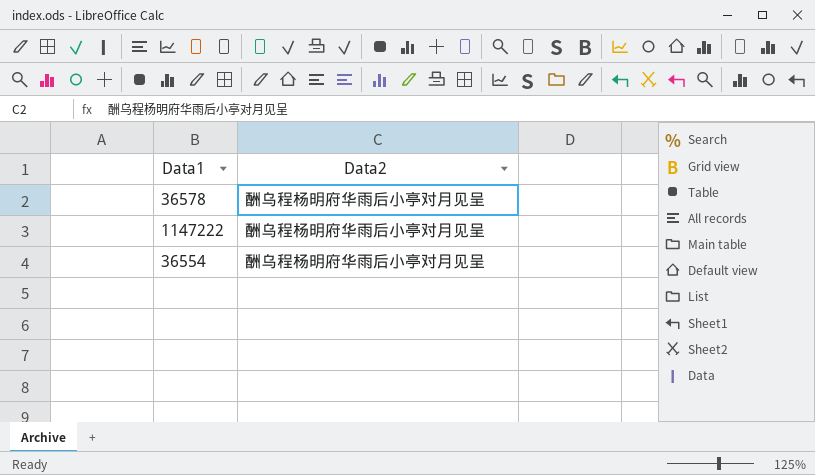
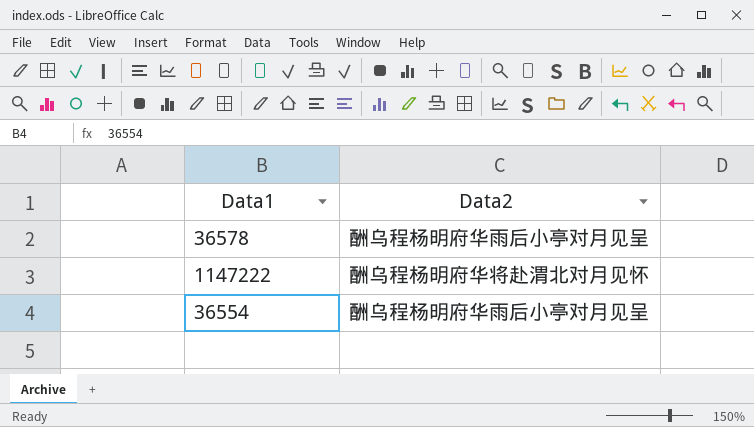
1147222 | Data2: 酬乌程杨明府华雨后小亭对月见呈 -> 酬乌程杨明府华将赴渭北对月见怀

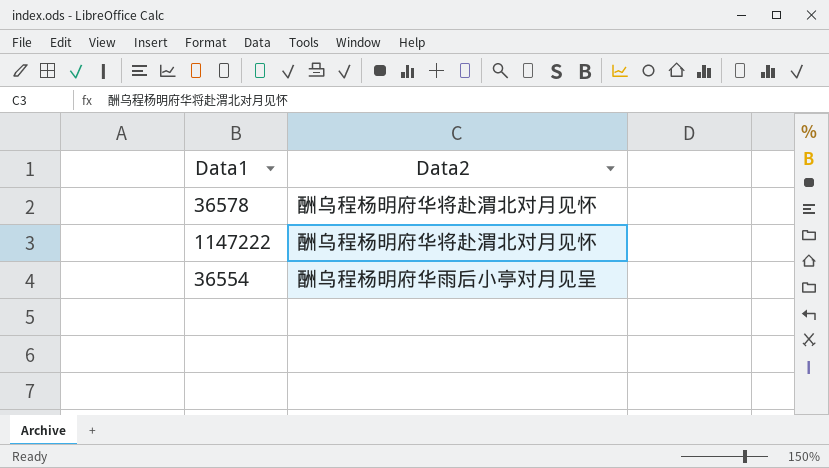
36578 | Data2: 酬乌程杨明府华雨后小亭对月见呈 -> 酬乌程杨明府华将赴渭北对月见怀

